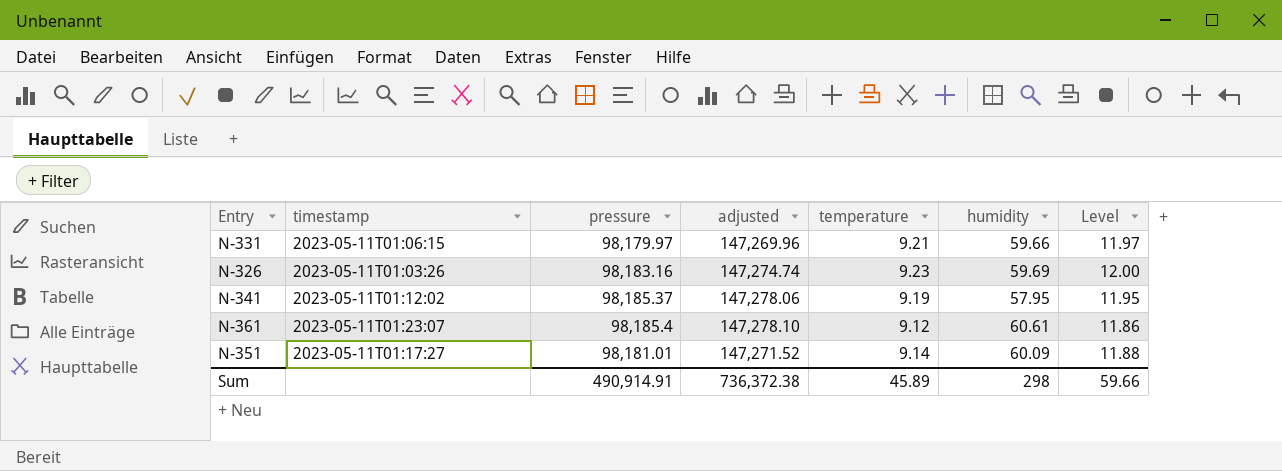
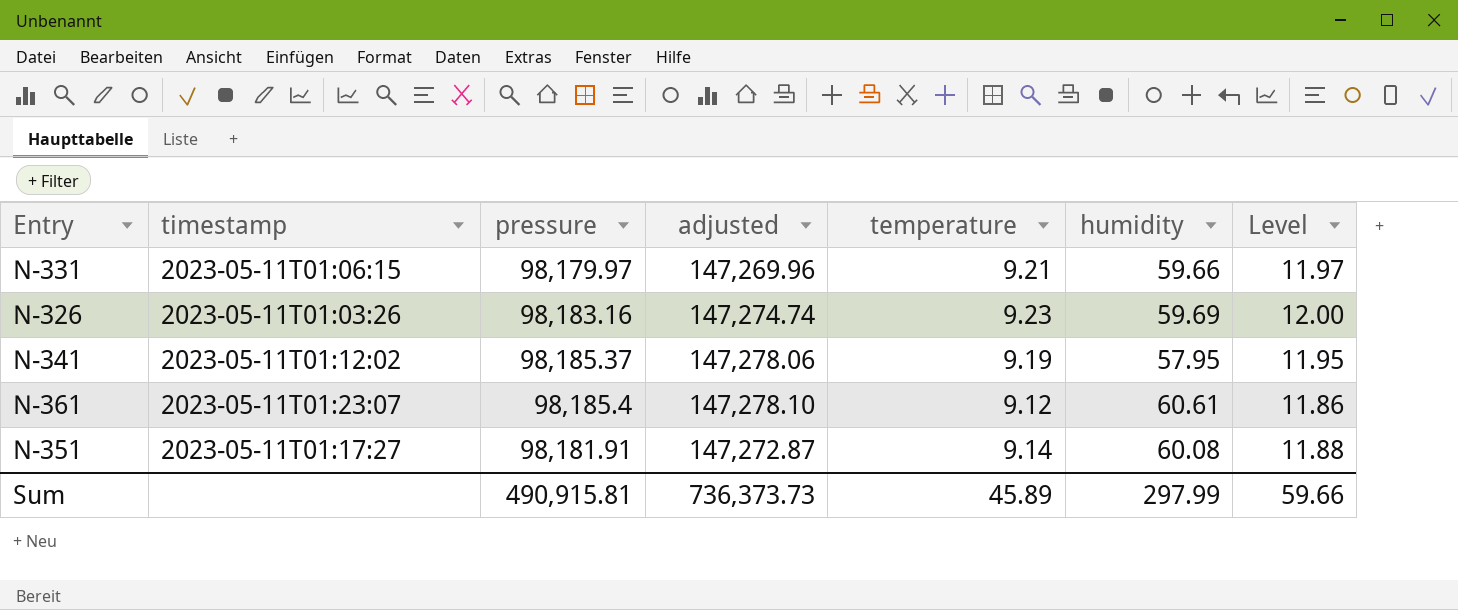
N-351 | pressure: 98,181.01 -> 98,181.91
N-351 | adjusted: 147,271.52 -> 147,272.87
N-351 | humidity: 60.09 -> 60.08
Sum | pressure: 490,914.91 -> 490,915.81
Sum | adjusted: 736,372.38 -> 736,373.73
Sum | humidity: 298 -> 297.99

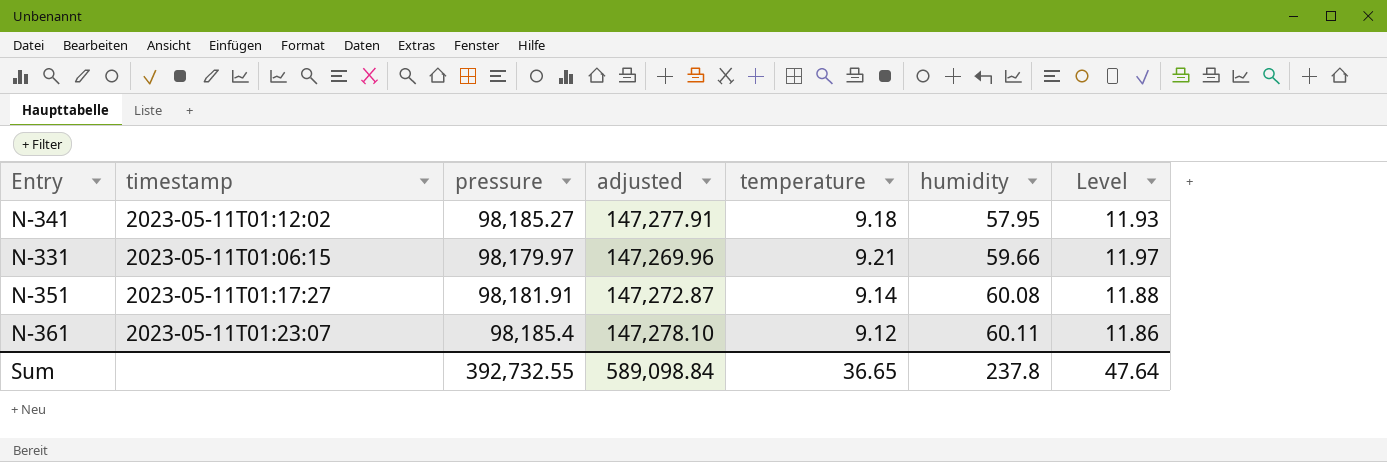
row order: none -> humidity ascending
row N-326: 2023-05-11T01:03:26 | 98,183.16 | 147,274.74 | 9.23 | 59.69 | 12.00 -> none
N-341 | pressure: 98,185.37 -> 98,185.27
N-341 | adjusted: 147,278.06 -> 147,277.91
N-341 | temperature: 9.19 -> 9.18
N-341 | Level: 11.95 -> 11.93
N-361 | humidity: 60.61 -> 60.11
Sum | pressure: 490,915.81 -> 392,732.55
Sum | adjusted: 736,373.73 -> 589,098.84
Sum | temperature: 45.89 -> 36.65
Sum | humidity: 297.99 -> 237.8
Sum | Level: 59.66 -> 47.64

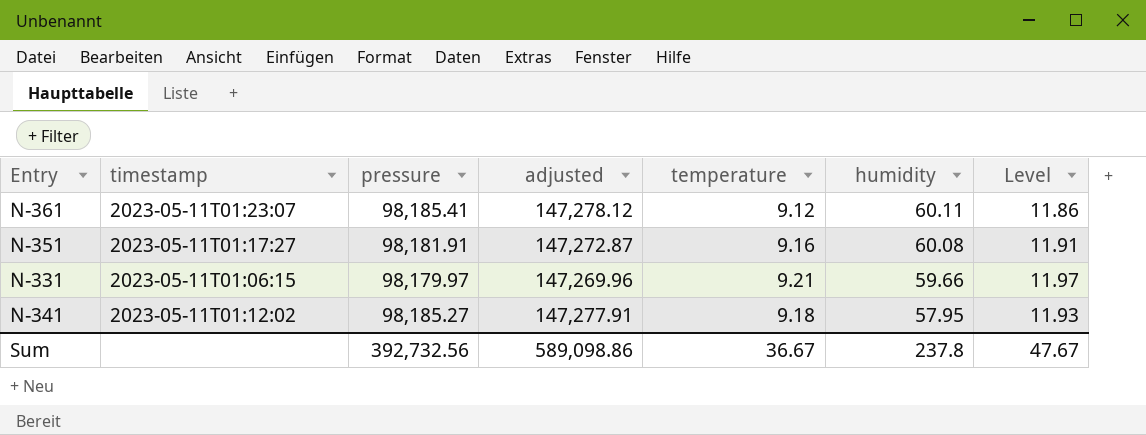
row order: humidity ascending -> humidity descending
N-361 | pressure: 98,185.4 -> 98,185.41
N-361 | adjusted: 147,278.10 -> 147,278.12
N-351 | temperature: 9.14 -> 9.16
N-351 | Level: 11.88 -> 11.91
Sum | pressure: 392,732.55 -> 392,732.56
Sum | adjusted: 589,098.84 -> 589,098.86
Sum | temperature: 36.65 -> 36.67
Sum | Level: 47.64 -> 47.67

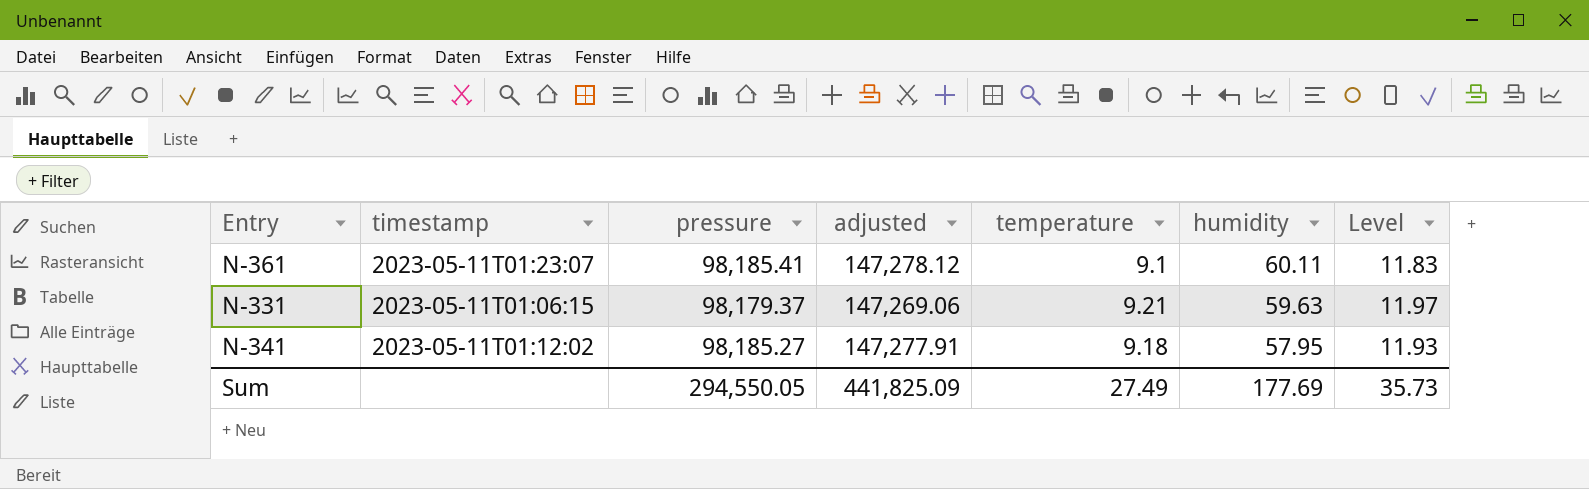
row N-351: 2023-05-11T01:17:27 | 98,181.91 | 147,272.87 | 9.16 | 60.08 | 11.91 -> none
N-361 | temperature: 9.12 -> 9.1
N-361 | Level: 11.86 -> 11.83
N-331 | pressure: 98,179.97 -> 98,179.37
N-331 | adjusted: 147,269.96 -> 147,269.06
N-331 | humidity: 59.66 -> 59.63
Sum | pressure: 392,732.56 -> 294,550.05
Sum | adjusted: 589,098.86 -> 441,825.09
Sum | temperature: 36.67 -> 27.49
Sum | humidity: 237.8 -> 177.69
Sum | Level: 47.67 -> 35.73

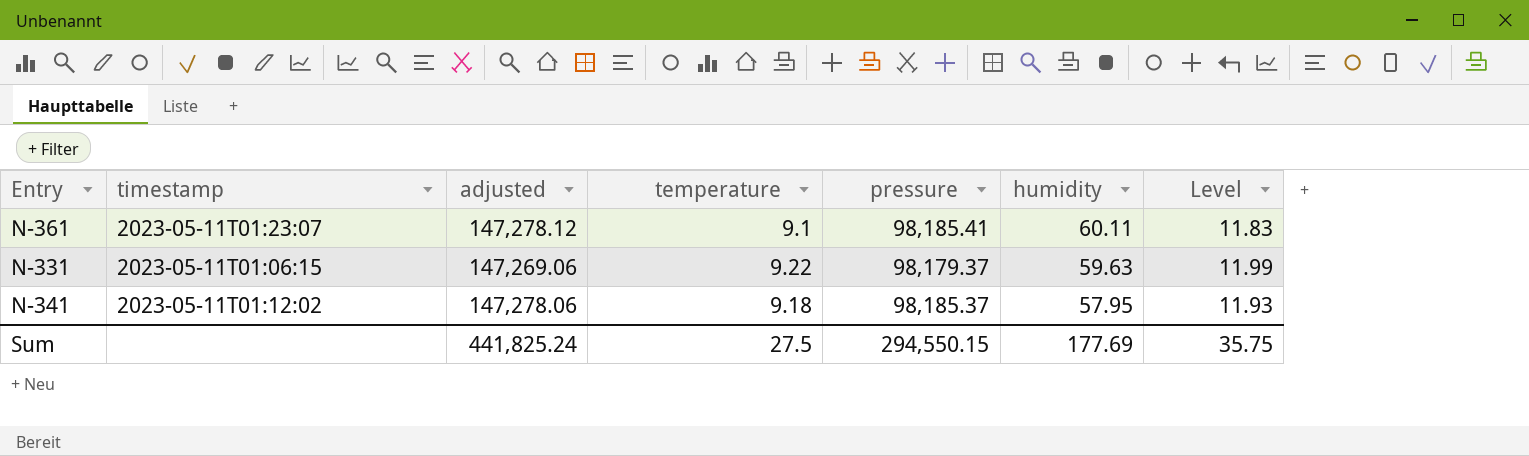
column pressure | position: 3 -> 5
N-331 | temperature: 9.21 -> 9.22
N-331 | Level: 11.97 -> 11.99
N-341 | adjusted: 147,277.91 -> 147,278.06
N-341 | pressure: 98,185.27 -> 98,185.37
Sum | adjusted: 441,825.09 -> 441,825.24
Sum | temperature: 27.49 -> 27.5
Sum | pressure: 294,550.05 -> 294,550.15
Sum | Level: 35.73 -> 35.75

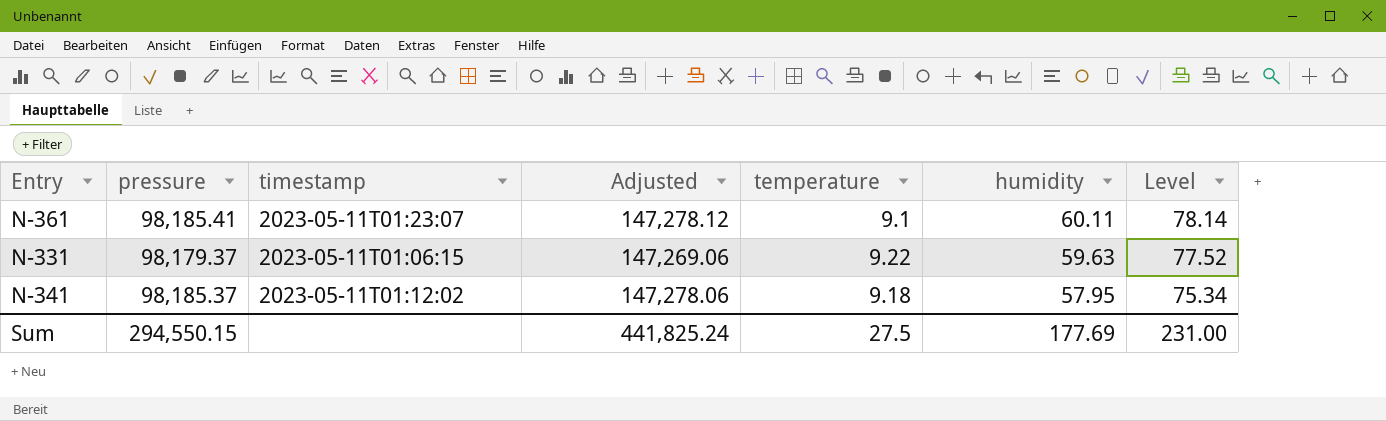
column pressure | position: 5 -> 2
column name: adjusted -> Adjusted
column Level | formula: [temperature] * 1.3 -> [humidity] * 1.3
Sum | Level: 35.75 -> 231.00

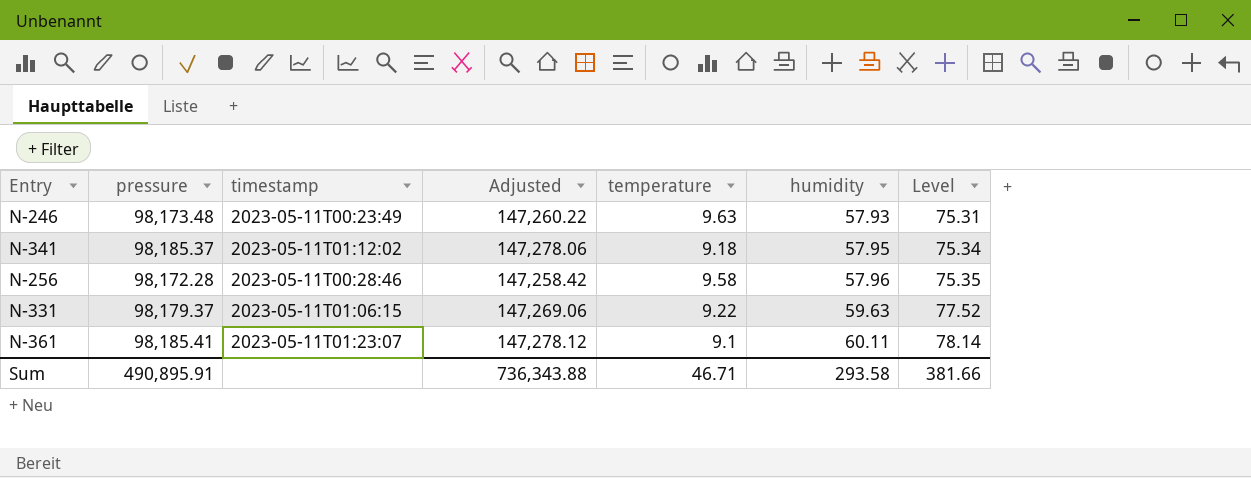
row order: humidity descending -> humidity ascending
row N-246: none -> 98,173.48 | 2023-05-11T00:23:49 | 147,260.22 | 9.63 | 57.93 | 75.31
row N-256: none -> 98,172.28 | 2023-05-11T00:28:46 | 147,258.42 | 9.58 | 57.96 | 75.35
Sum | pressure: 294,550.15 -> 490,895.91
Sum | Adjusted: 441,825.24 -> 736,343.88
Sum | temperature: 27.5 -> 46.71
Sum | humidity: 177.69 -> 293.58
Sum | Level: 231.00 -> 381.66

